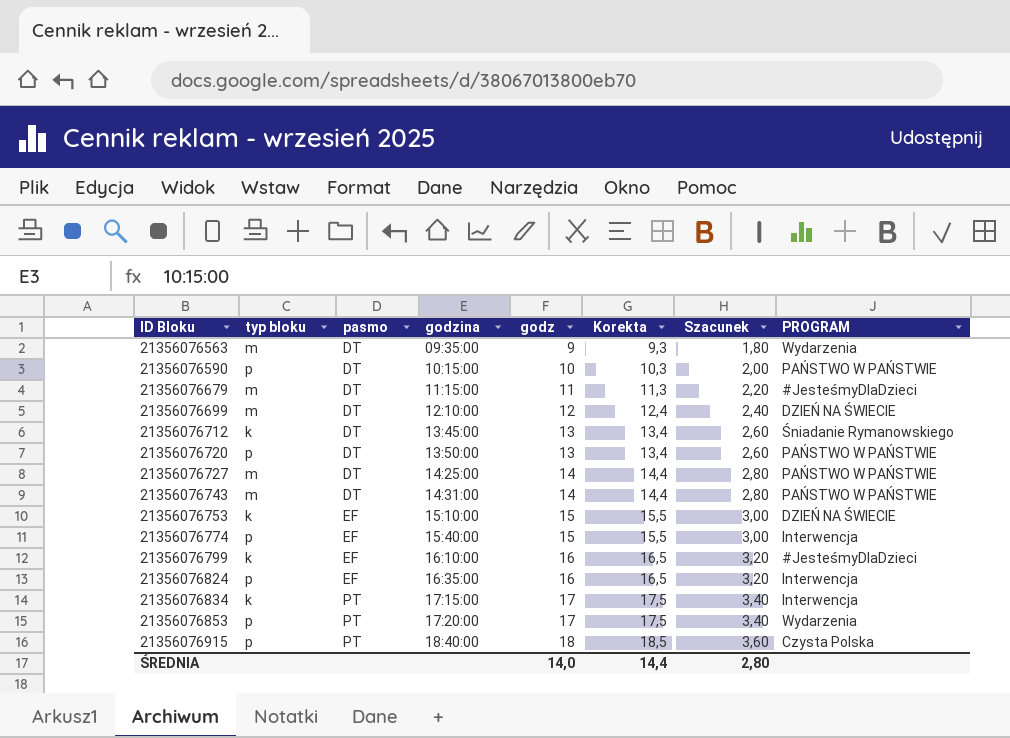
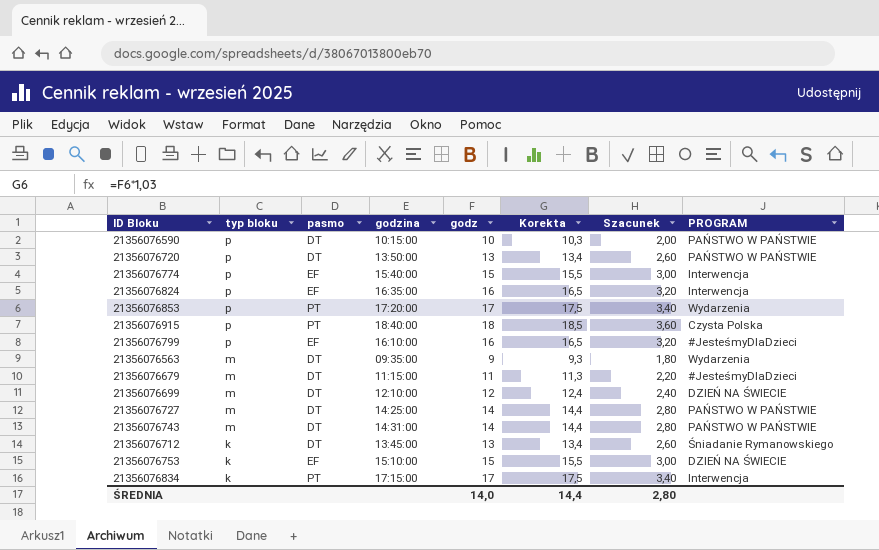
row order: ID Bloku ascending -> typ bloku descending
21356076799 | typ bloku: k -> p

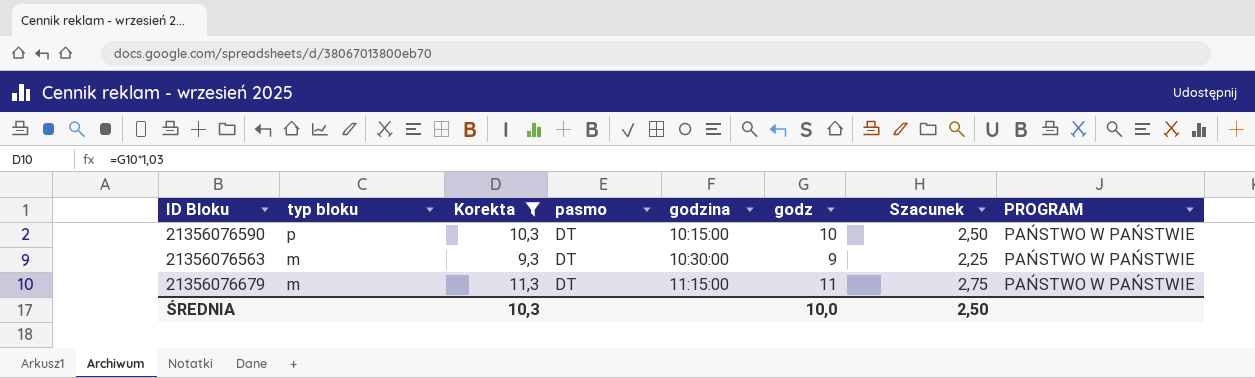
filter: none -> Korekta <= 11,3
column Korekta | position: 6 -> 3
column Szacunek | formula: [godz] * 0,2 -> [godz] * 0,25
21356076563 | godzina: 09:35:00 -> 10:30:00
21356076563 | PROGRAM: Wydarzenia -> PAŃSTWO W PAŃSTWIE
21356076679 | PROGRAM: #JesteśmyDlaDzieci -> PAŃSTWO W PAŃSTWIE
ŚREDNIA | Korekta: 14,4 -> 10,3
ŚREDNIA | godz: 14,0 -> 10,0
ŚREDNIA | Szacunek: 2,80 -> 2,50

